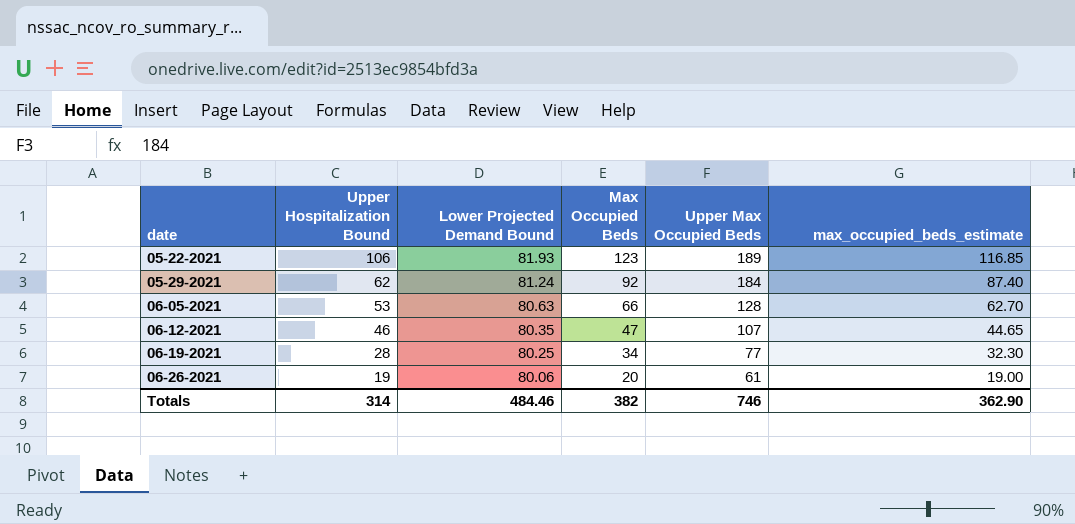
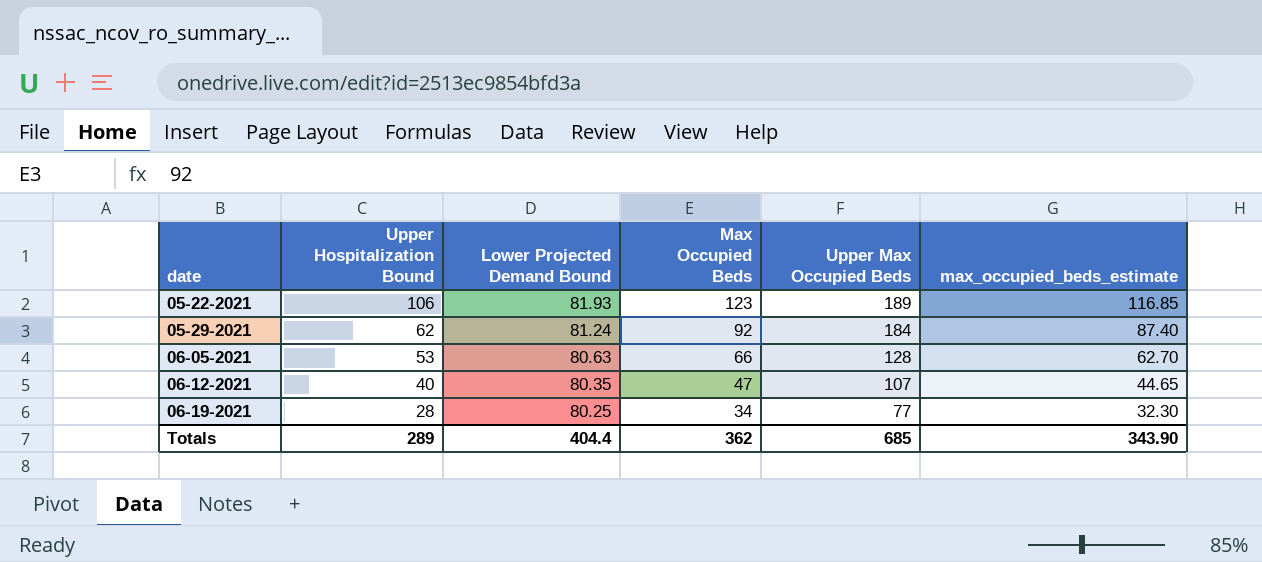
row 06-26-2021: 19 | 80.06 | 20 | 61 | 19.00 -> none
06-12-2021 | Upper Hospitalization Bound: 46 -> 40
Totals | Upper Hospitalization Bound: 314 -> 289
Totals | Lower Projected Demand Bound: 484.46 -> 404.4
Totals | Max Occupied Beds: 382 -> 362
Totals | Upper Max Occupied Beds: 746 -> 685
Totals | max_occupied_beds_estimate: 362.90 -> 343.90

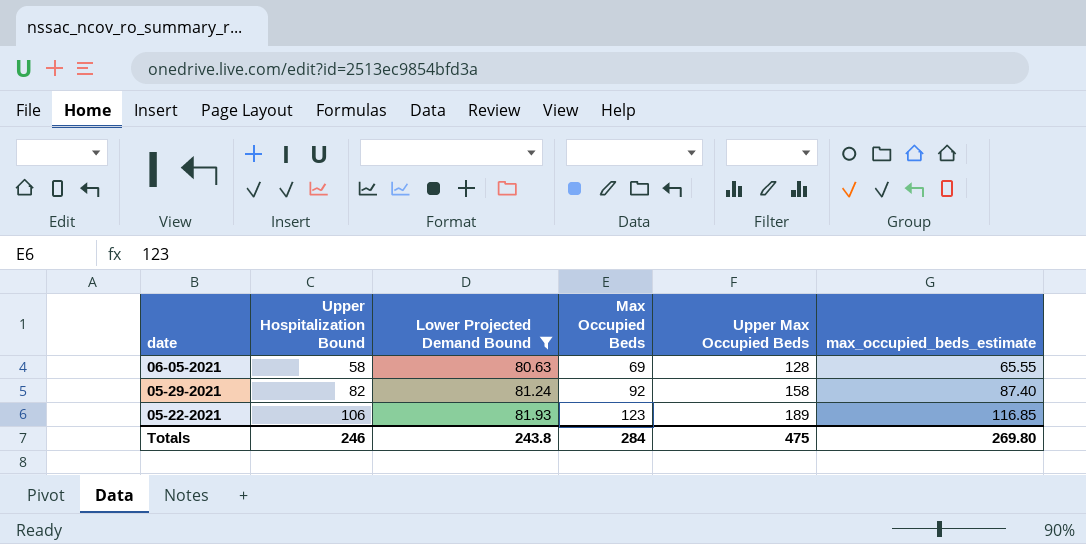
filter: none -> Lower Projected Demand Bound >= 80.63
row order: date ascending -> date descending
06-05-2021 | Upper Hospitalization Bound: 53 -> 58
06-05-2021 | Max Occupied Beds: 66 -> 69
06-05-2021 | max_occupied_beds_estimate: 62.70 -> 65.55
05-29-2021 | Upper Hospitalization Bound: 62 -> 82
05-29-2021 | Upper Max Occupied Beds: 184 -> 158
Totals | Upper Hospitalization Bound: 289 -> 246
Totals | Lower Projected Demand Bound: 404.4 -> 243.8
Totals | Max Occupied Beds: 362 -> 284
Totals | Upper Max Occupied Beds: 685 -> 475
Totals | max_occupied_beds_estimate: 343.90 -> 269.80

